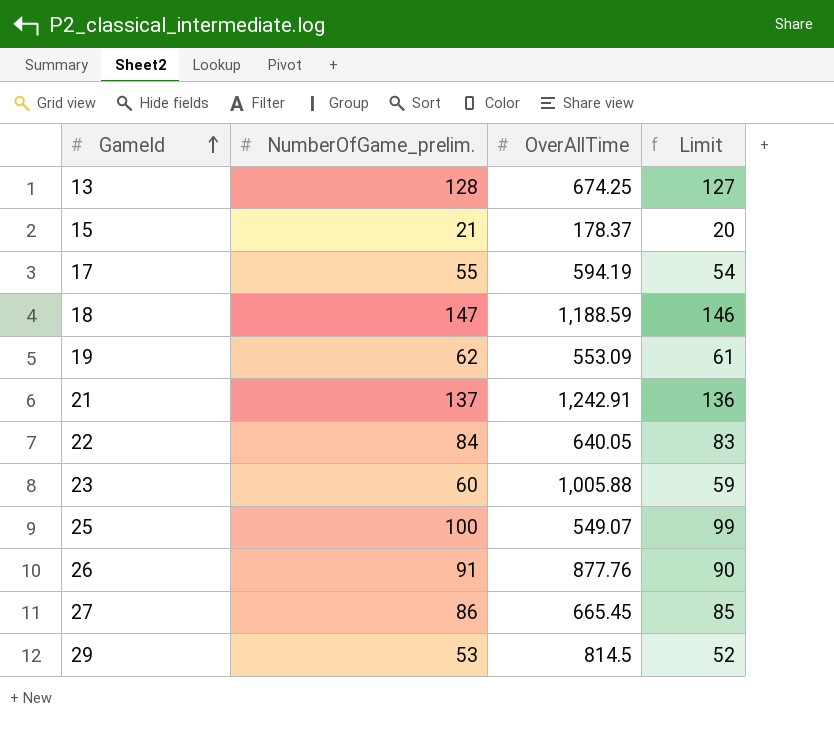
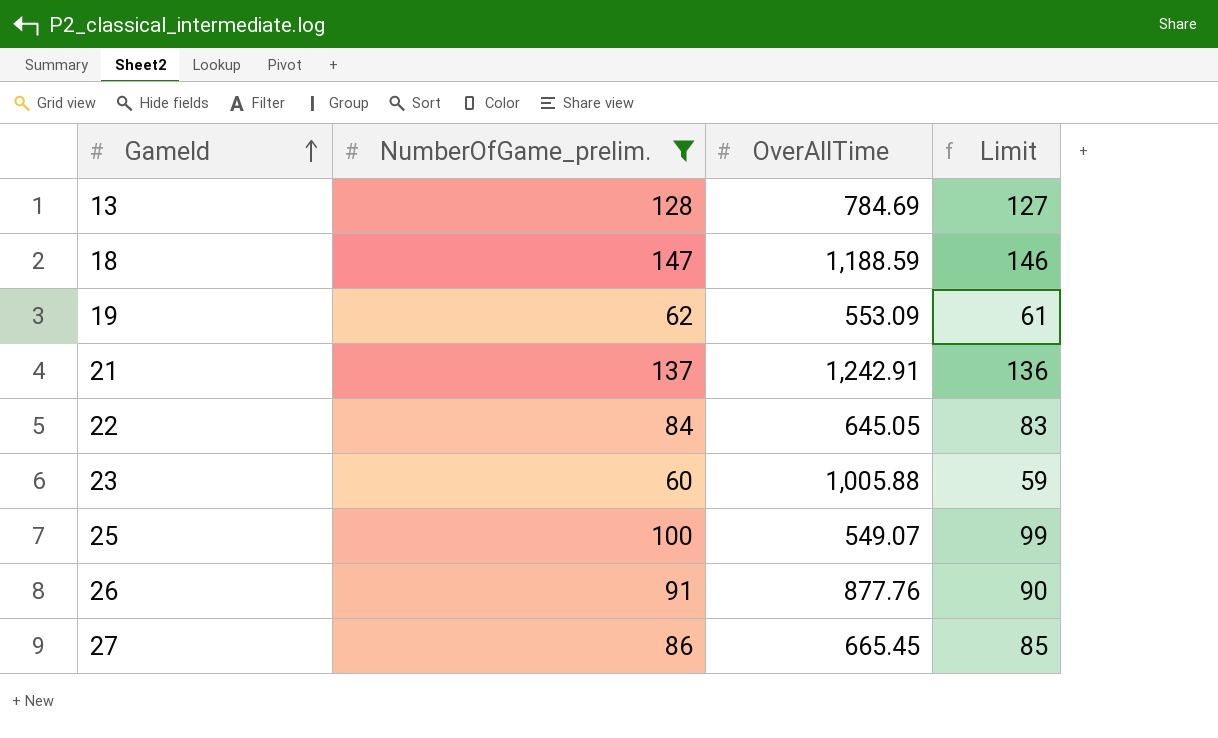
filter: none -> NumberOfGame_prelim. >= 60
13 | OverAllTime: 674.25 -> 784.69
22 | OverAllTime: 640.05 -> 645.05

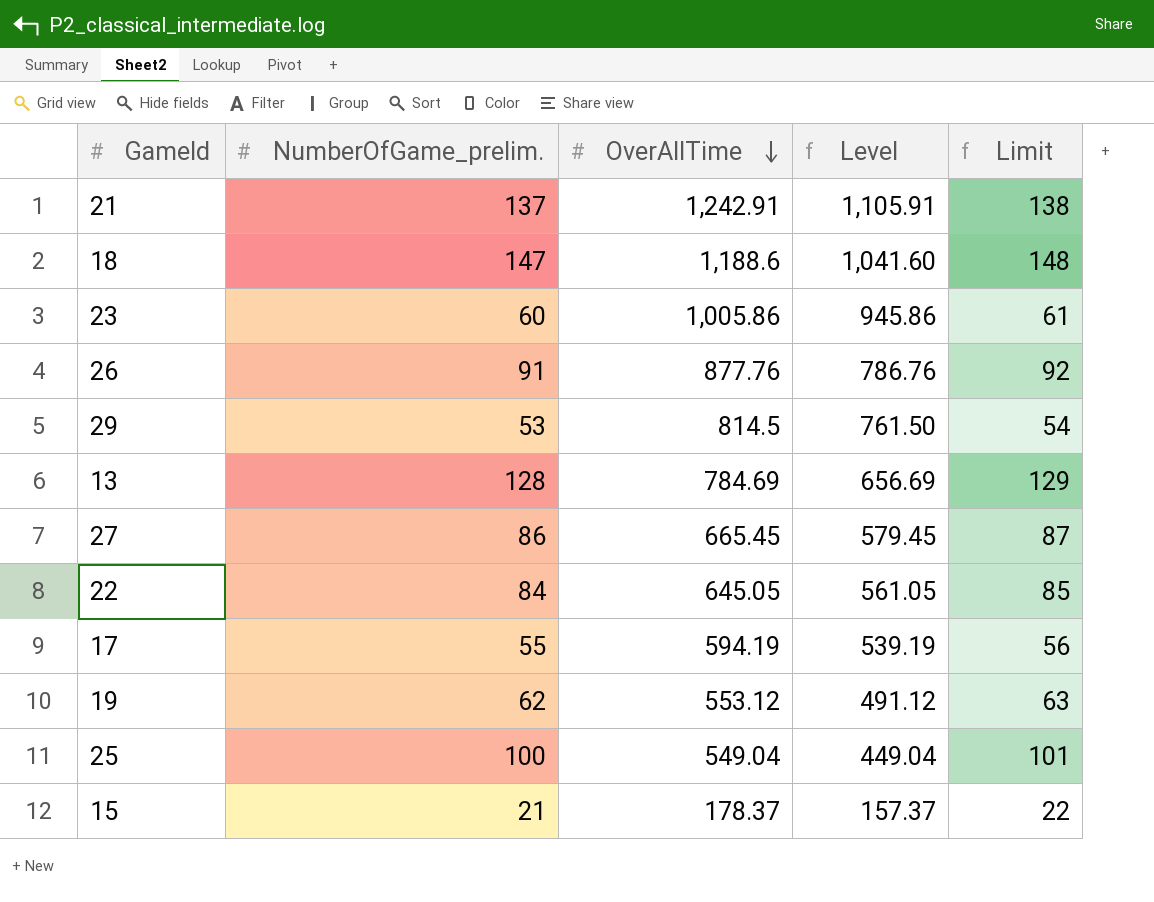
filter: NumberOfGame_prelim. >= 60 -> none
row order: GameId ascending -> OverAllTime descending
column Level | formula: none -> [OverAllTime] - [NumberOfGame_prelim.]
column Limit | formula: [NumberOfGame_prelim.] - 1 -> [NumberOfGame_prelim.] + 1
18 | OverAllTime: 1,188.59 -> 1,188.6
23 | OverAllTime: 1,005.88 -> 1,005.86
19 | OverAllTime: 553.09 -> 553.12
25 | OverAllTime: 549.07 -> 549.04

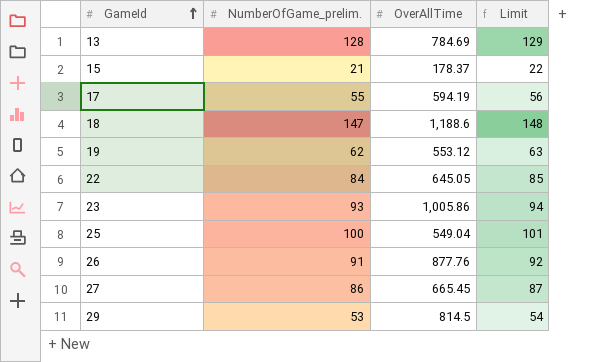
row order: OverAllTime descending -> GameId ascending
column Level | formula: [OverAllTime] - [NumberOfGame_prelim.] -> none
row 21: 137 | 1,242.91 | 1,105.91 | 138 -> none
23 | NumberOfGame_prelim.: 60 -> 93
23 | Limit: 61 -> 94

